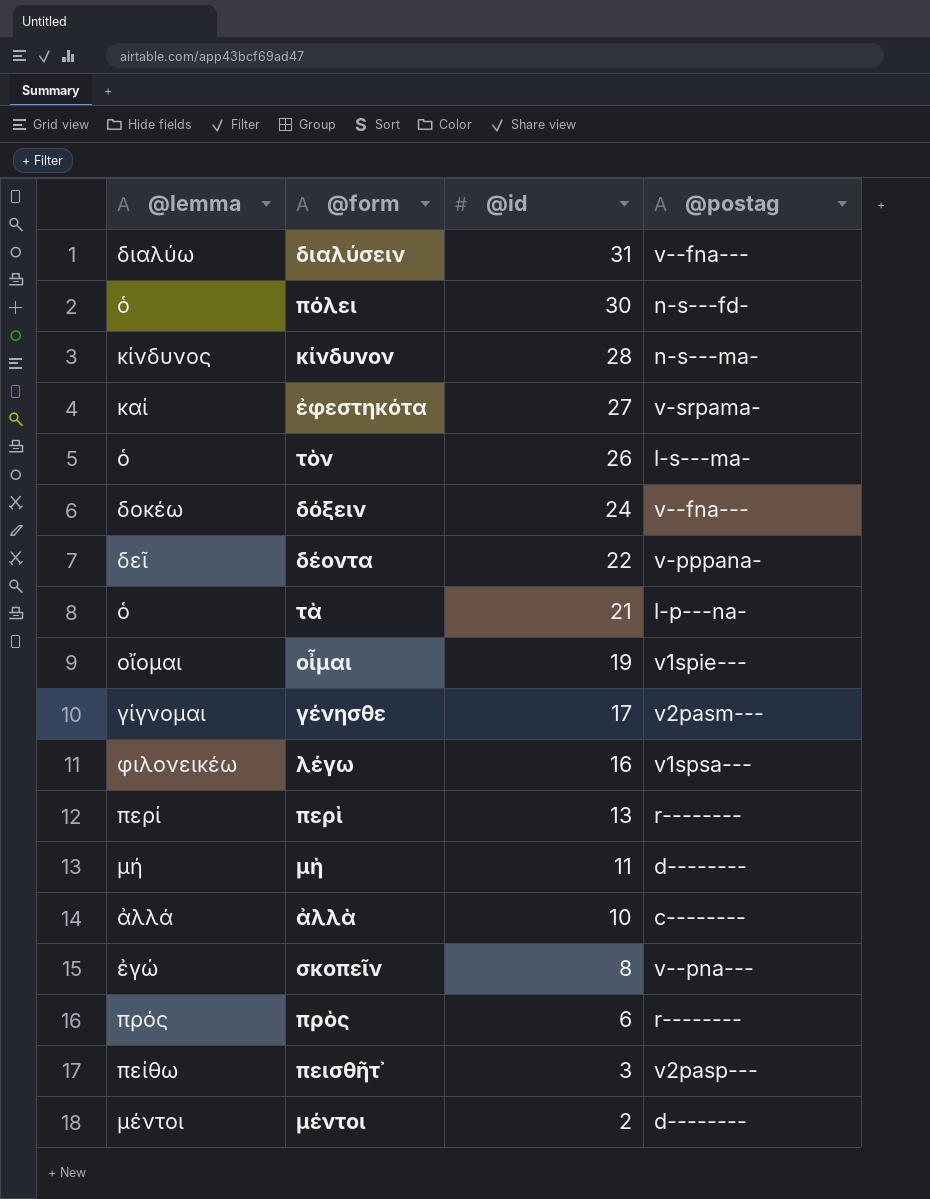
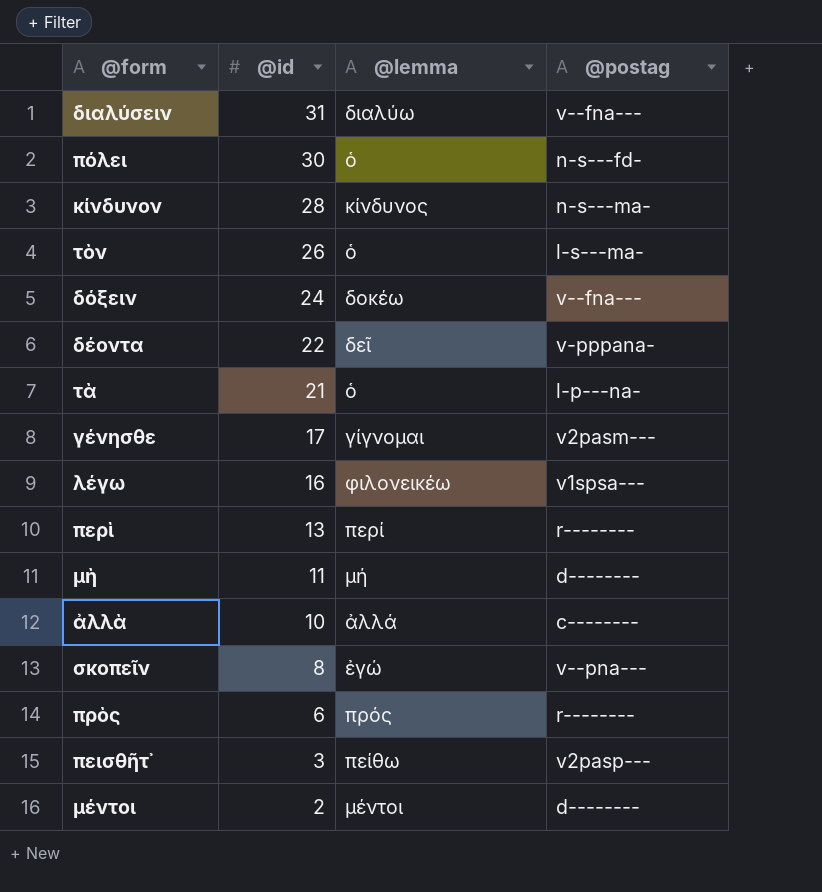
column @lemma | position: 1 -> 3
row ἐφεστηκότα: καί | 27 | v-srpama- -> none
row οἶμαι: οἴομαι | 19 | v1spie--- -> none

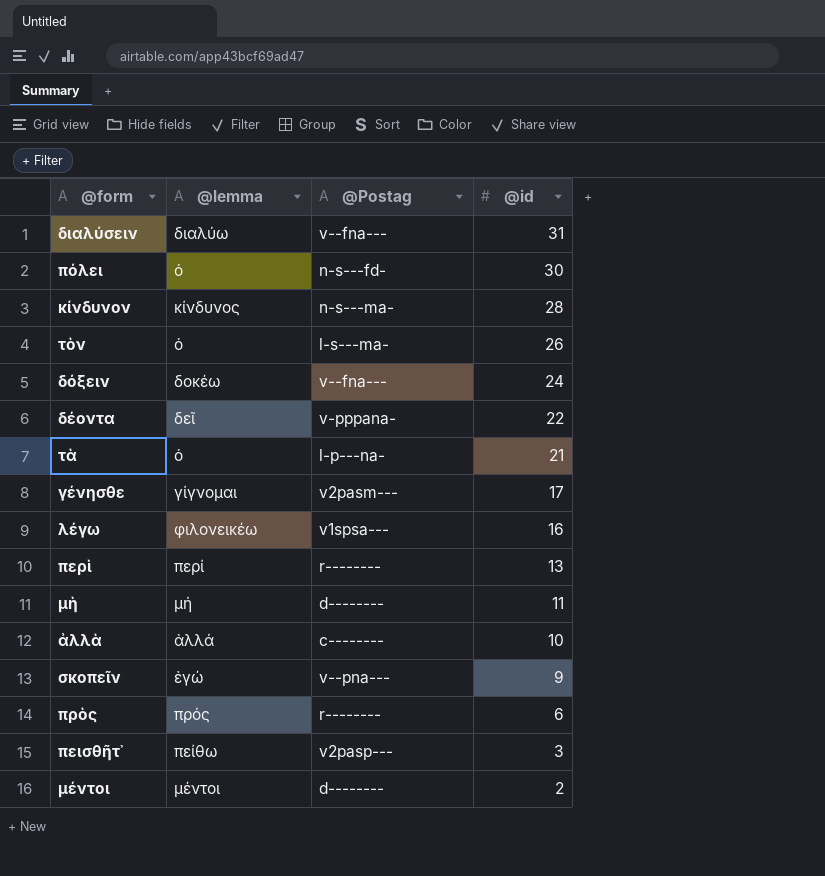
column name: @postag -> @Postag
column @id | position: 2 -> 4
σκοπεῖν | @id: 8 -> 9

